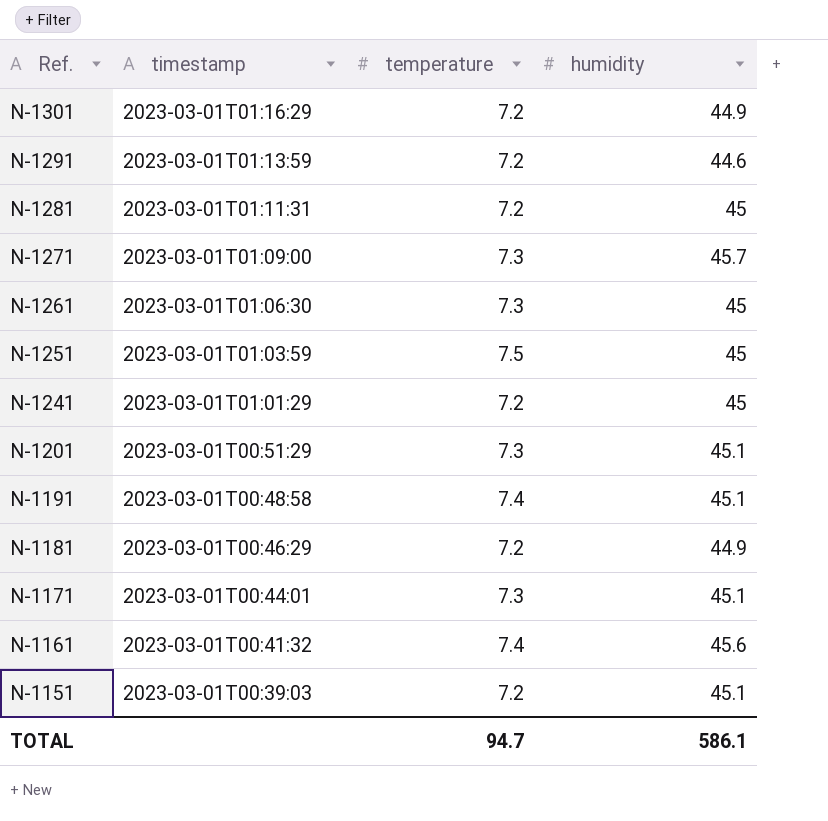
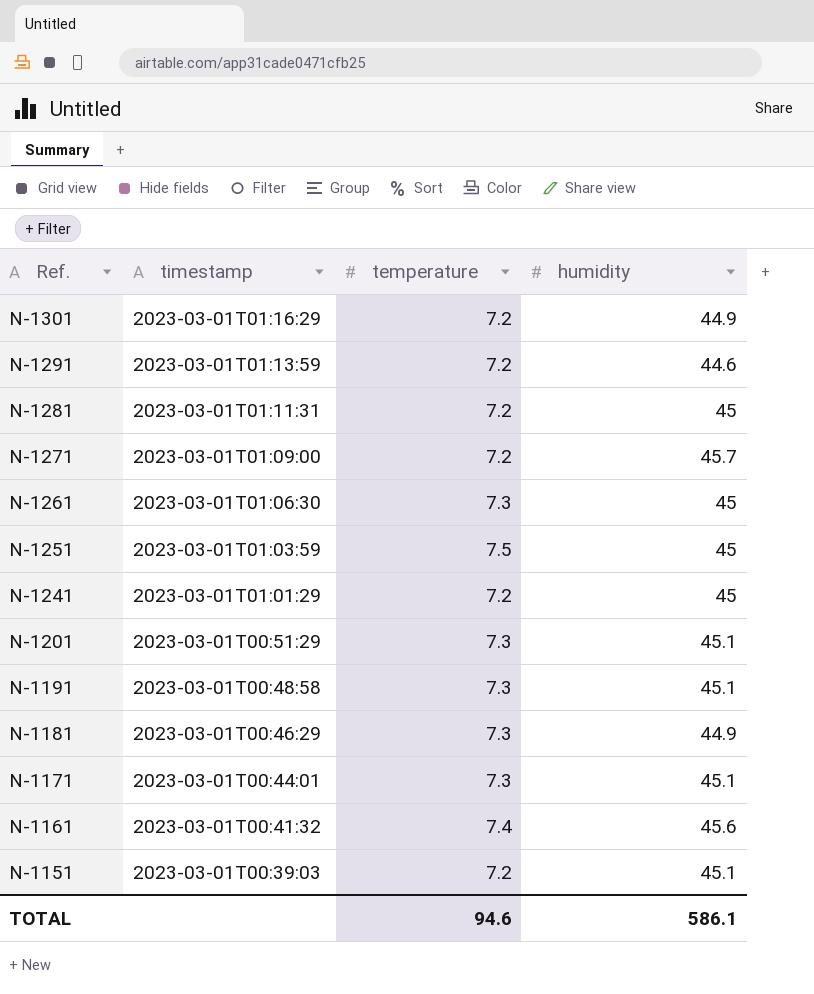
N-1271 | temperature: 7.3 -> 7.2
N-1191 | temperature: 7.4 -> 7.3
N-1181 | temperature: 7.2 -> 7.3
TOTAL | temperature: 94.7 -> 94.6

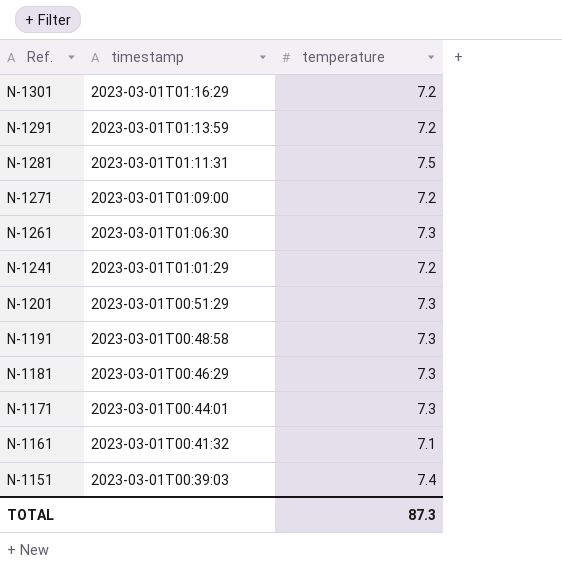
column humidity | position: 4 -> none
row N-1251: 2023-03-01T01:03:59 | 7.5 | 45 -> none
N-1281 | temperature: 7.2 -> 7.5
N-1161 | temperature: 7.4 -> 7.1
N-1151 | temperature: 7.2 -> 7.4
TOTAL | temperature: 94.6 -> 87.3

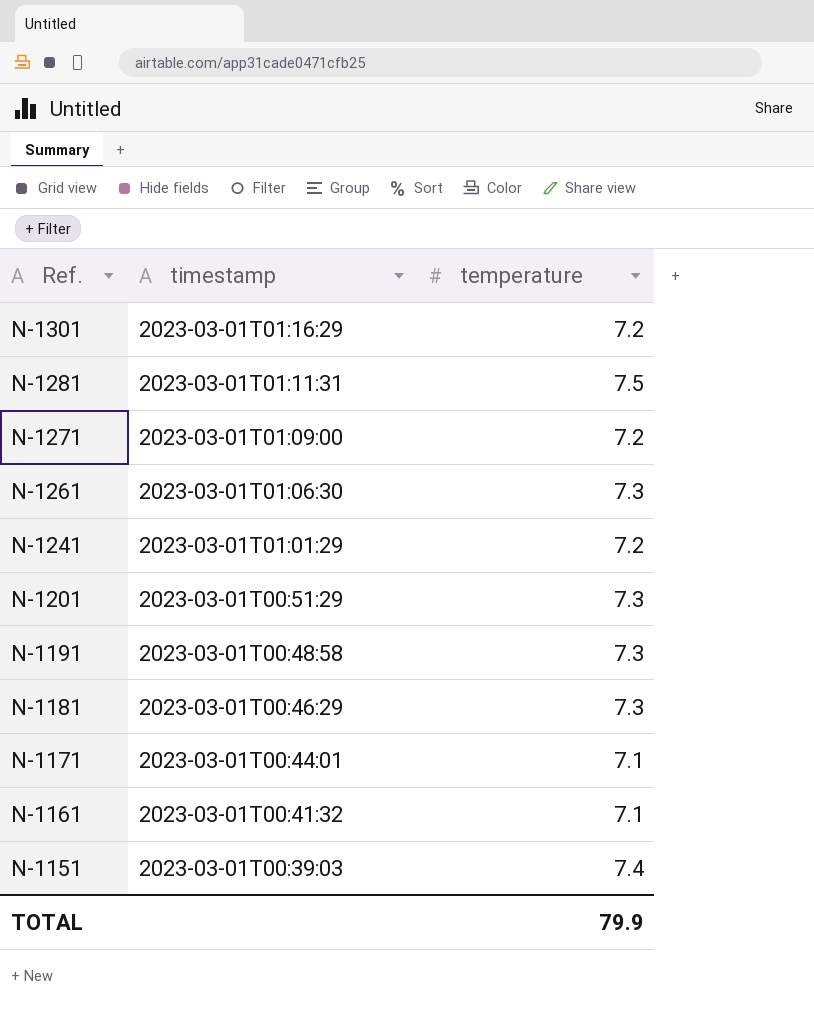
row N-1291: 2023-03-01T01:13:59 | 7.2 -> none
N-1171 | temperature: 7.3 -> 7.1
TOTAL | temperature: 87.3 -> 79.9

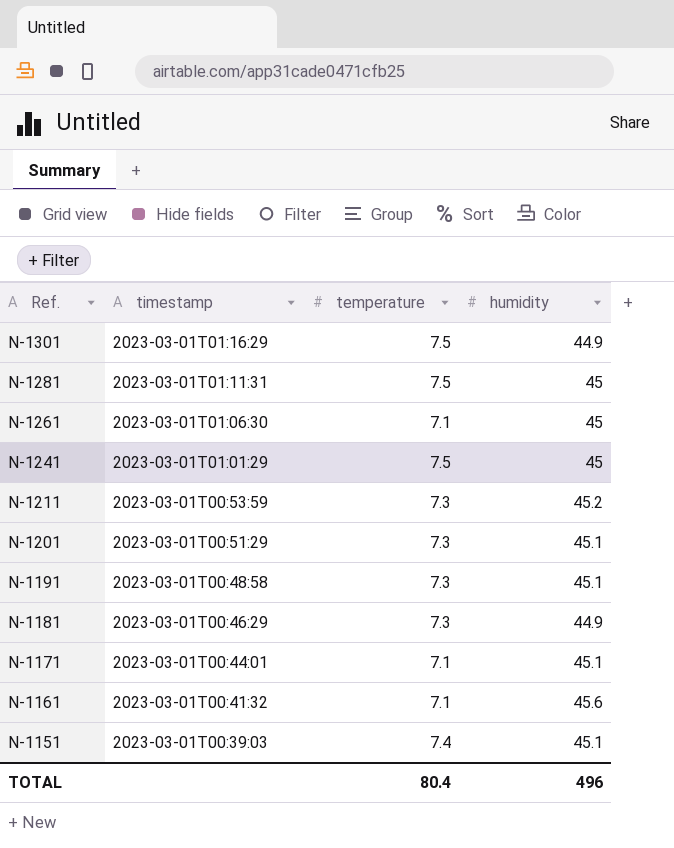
column humidity | position: none -> 4
row N-1271: 2023-03-01T01:09:00 | 7.2 -> none
N-1301 | temperature: 7.2 -> 7.5
N-1261 | temperature: 7.3 -> 7.1
N-1241 | temperature: 7.2 -> 7.5
row N-1211: none -> 2023-03-01T00:53:59 | 7.3 | 45.2
TOTAL | temperature: 79.9 -> 80.4

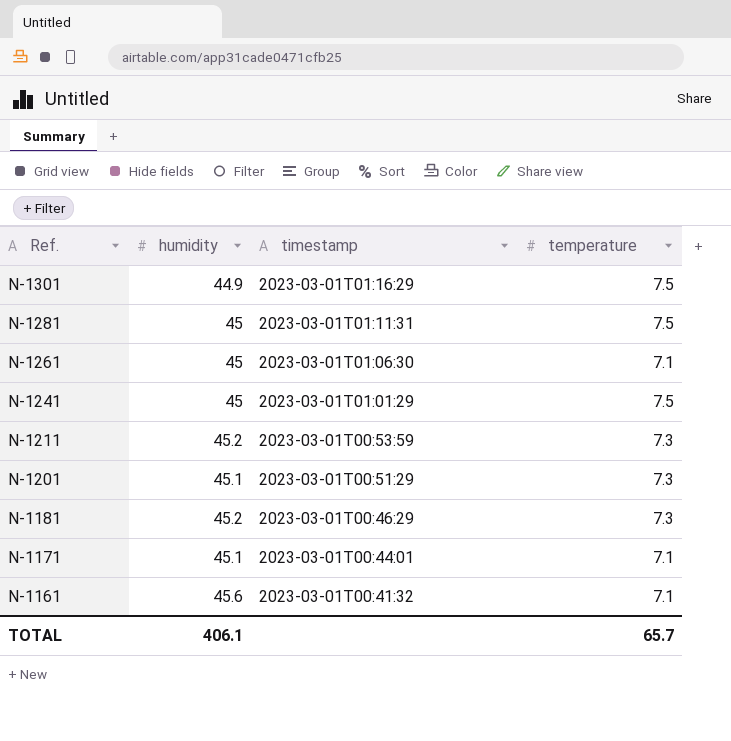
column humidity | position: 4 -> 2
row N-1191: 2023-03-01T00:48:58 | 7.3 | 45.1 -> none
row N-1151: 2023-03-01T00:39:03 | 7.4 | 45.1 -> none
N-1181 | humidity: 44.9 -> 45.2
TOTAL | humidity: 496 -> 406.1
TOTAL | temperature: 80.4 -> 65.7

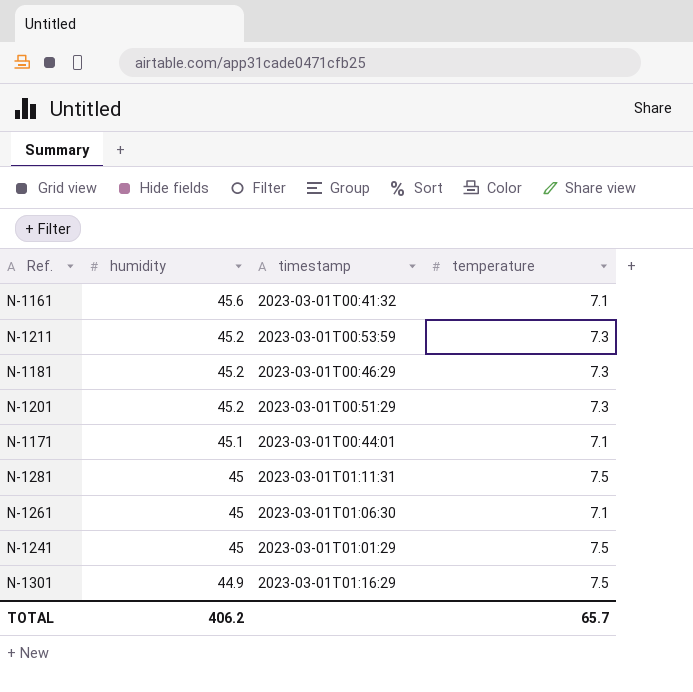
row order: Ref. descending -> humidity descending
N-1201 | humidity: 45.1 -> 45.2
TOTAL | humidity: 406.1 -> 406.2

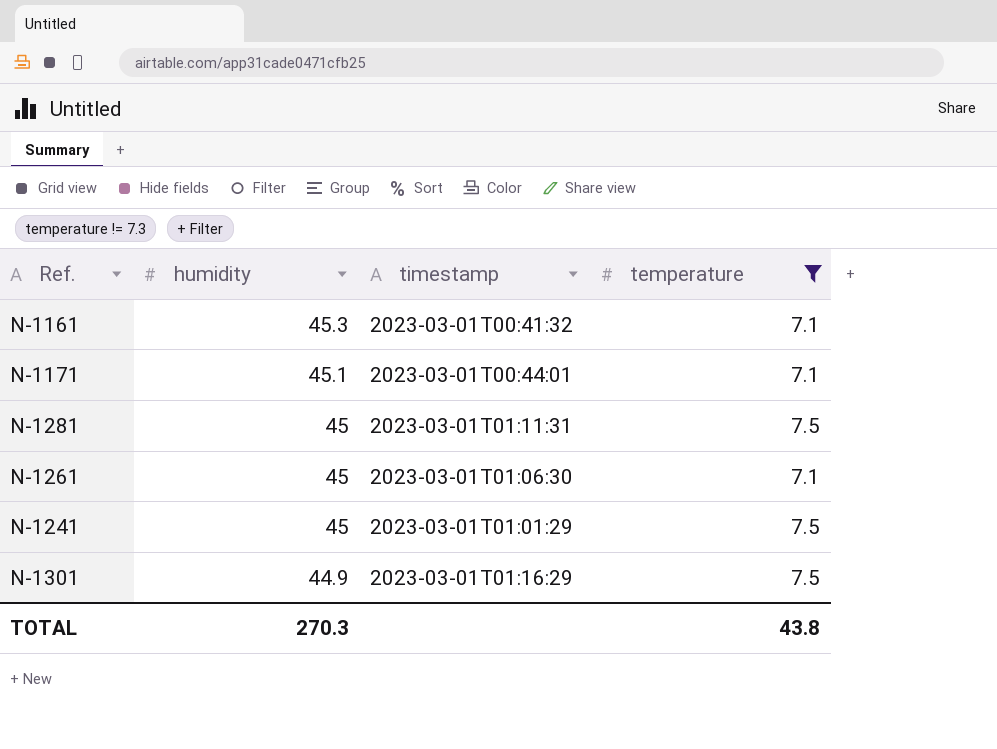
filter: none -> temperature != 7.3
N-1161 | humidity: 45.6 -> 45.3
TOTAL | humidity: 406.2 -> 270.3
TOTAL | temperature: 65.7 -> 43.8

